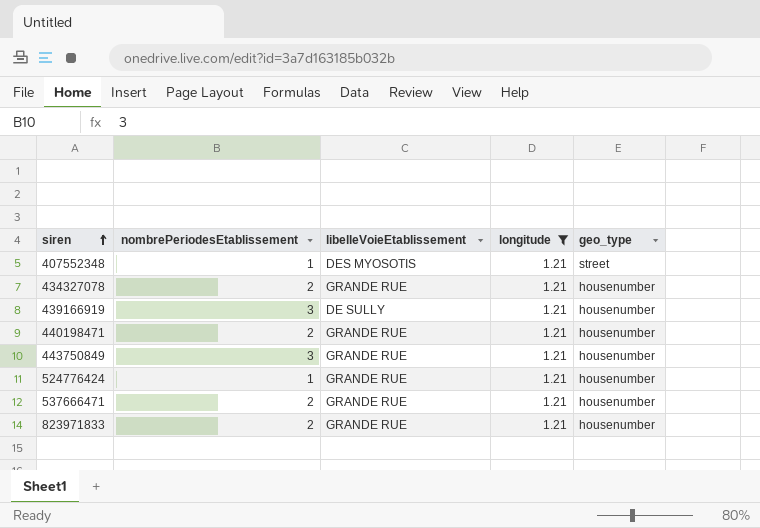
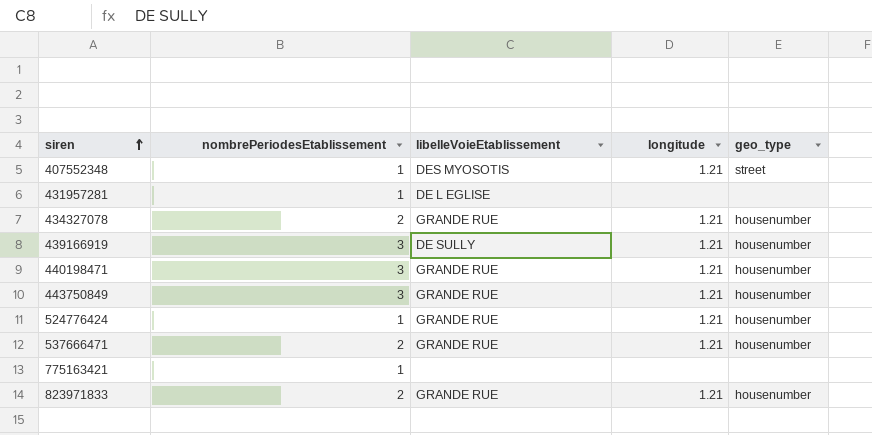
filter: longitude = 1.21 -> none
440198471 | nombrePeriodesEtablissement: 2 -> 3

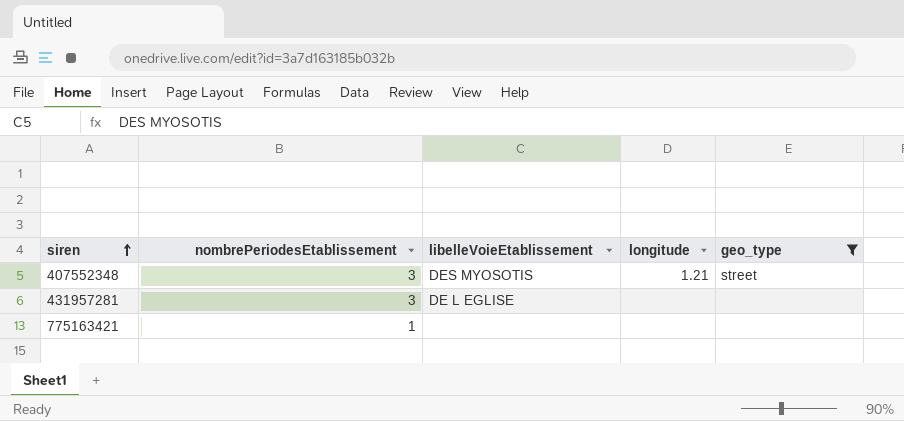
filter: none -> geo_type != housenumber
407552348 | nombrePeriodesEtablissement: 1 -> 3
431957281 | nombrePeriodesEtablissement: 1 -> 3

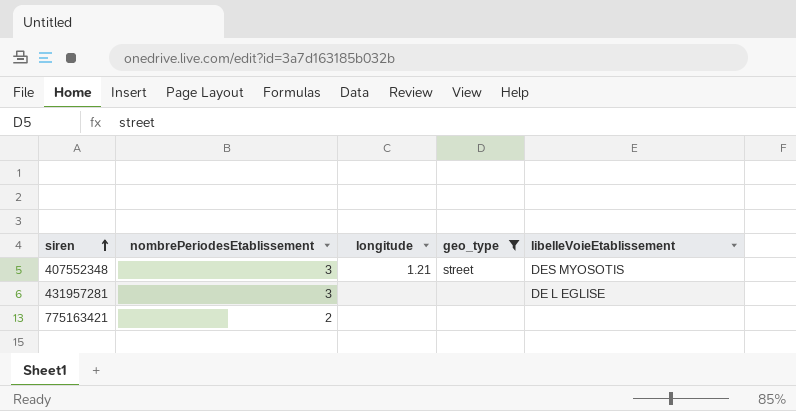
column libelleVoieEtablissement | position: 3 -> 5
775163421 | nombrePeriodesEtablissement: 1 -> 2

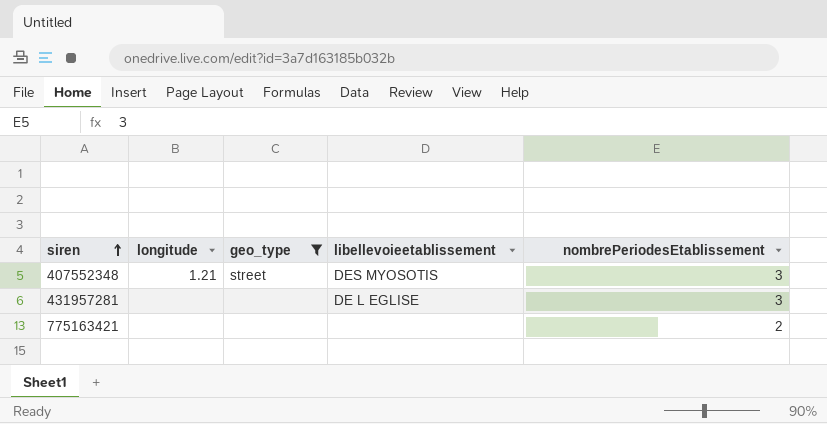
column name: libelleVoieEtablissement -> libellevoieetablissement
column nombrePeriodesEtablissement | position: 2 -> 5

